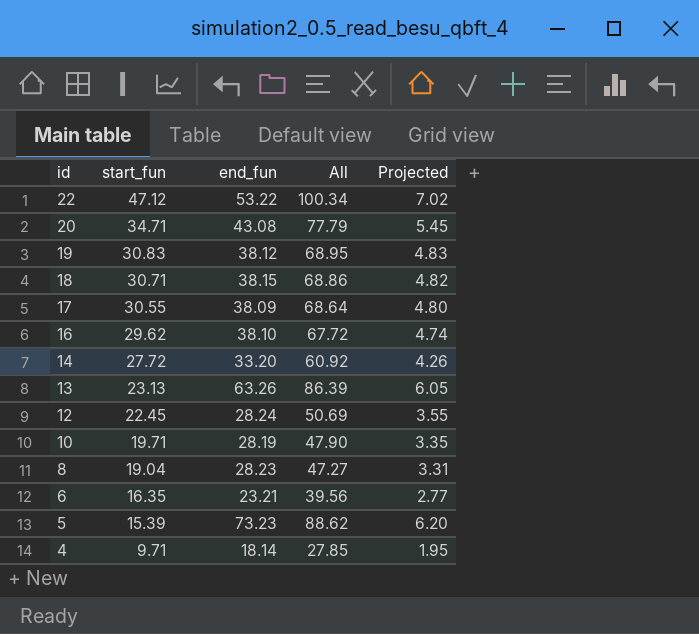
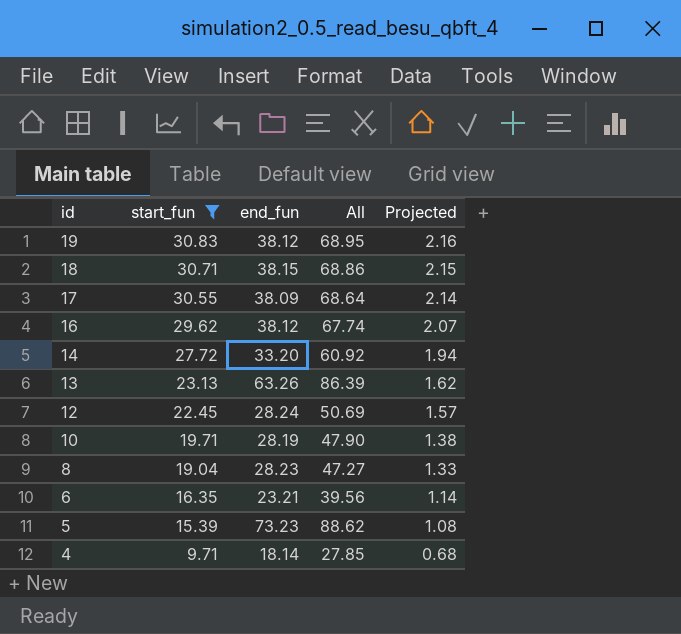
filter: none -> start_fun <= 30.83
column Projected | formula: [All] * 0.07 -> [start_fun] * 0.07
16 | end_fun: 38.10 -> 38.12
16 | All: 67.72 -> 67.74

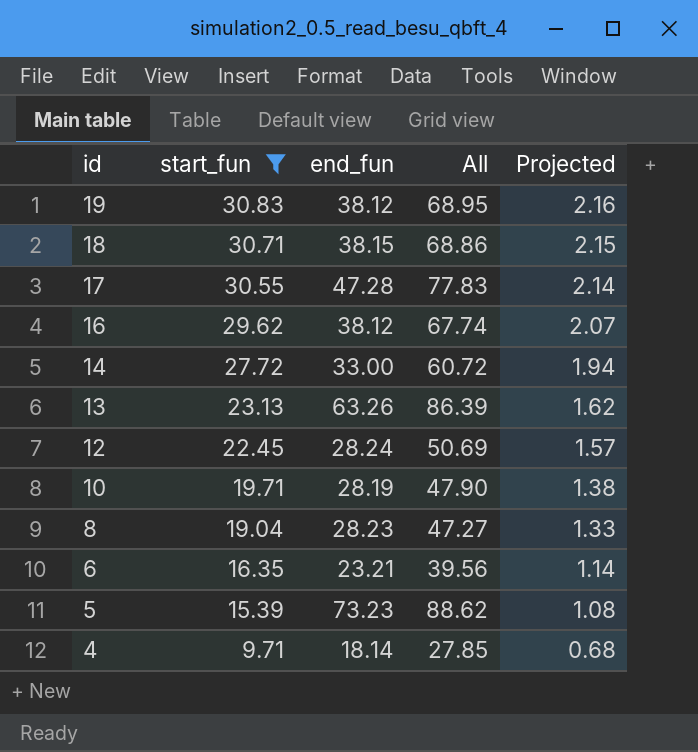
17 | end_fun: 38.09 -> 47.28
17 | All: 68.64 -> 77.83
14 | end_fun: 33.20 -> 33.00
14 | All: 60.92 -> 60.72

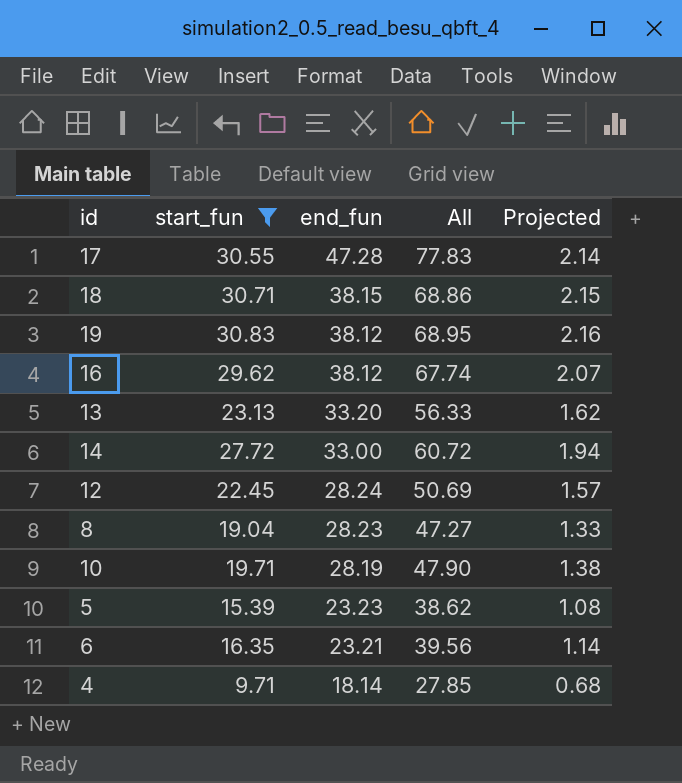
row order: id descending -> end_fun descending
13 | end_fun: 63.26 -> 33.20
13 | All: 86.39 -> 56.33
5 | end_fun: 73.23 -> 23.23
5 | All: 88.62 -> 38.62

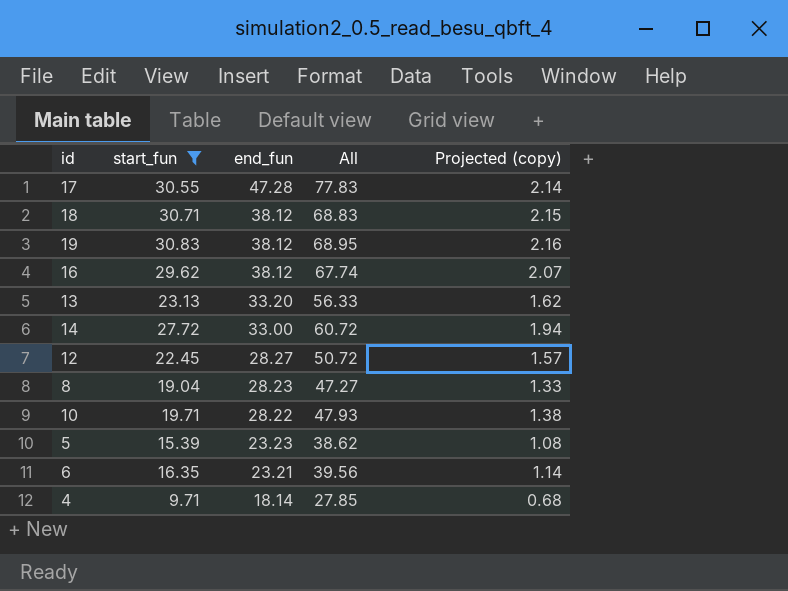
column name: Projected -> Projected (copy)
18 | end_fun: 38.15 -> 38.12
18 | All: 68.86 -> 68.83
12 | end_fun: 28.24 -> 28.27
12 | All: 50.69 -> 50.72
10 | end_fun: 28.19 -> 28.22
10 | All: 47.90 -> 47.93

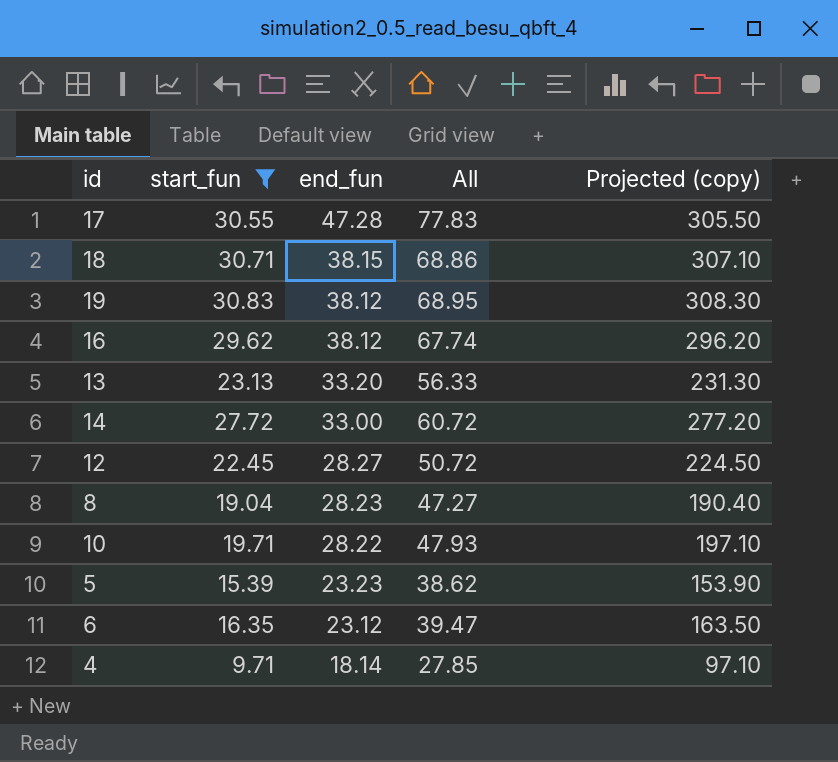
column Projected (copy) | formula: [start_fun] * 0.07 -> [start_fun] * 10
18 | end_fun: 38.12 -> 38.15
18 | All: 68.83 -> 68.86
6 | end_fun: 23.21 -> 23.12
6 | All: 39.56 -> 39.47

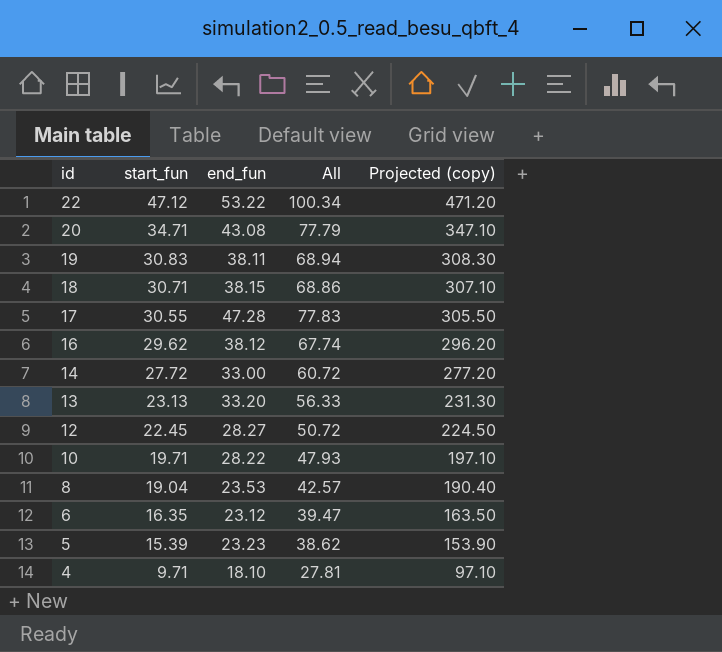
filter: start_fun <= 30.83 -> none
row order: end_fun descending -> id descending
19 | end_fun: 38.12 -> 38.11
19 | All: 68.95 -> 68.94
8 | end_fun: 28.23 -> 23.53
8 | All: 47.27 -> 42.57
4 | end_fun: 18.14 -> 18.10
4 | All: 27.85 -> 27.81

